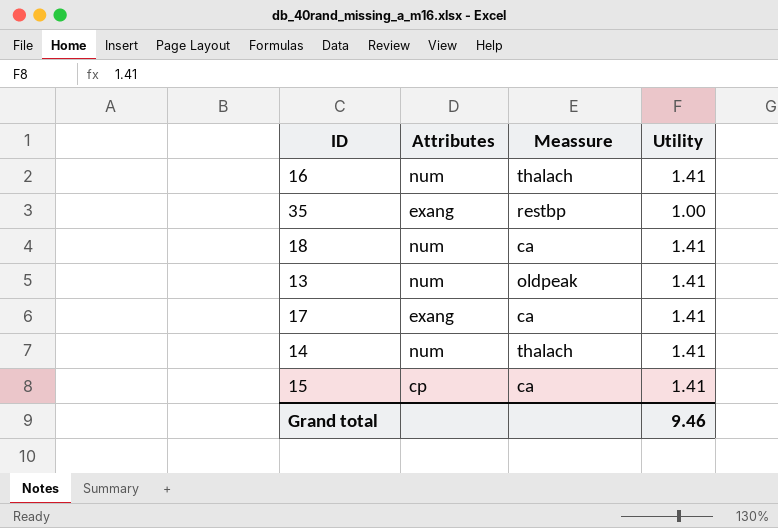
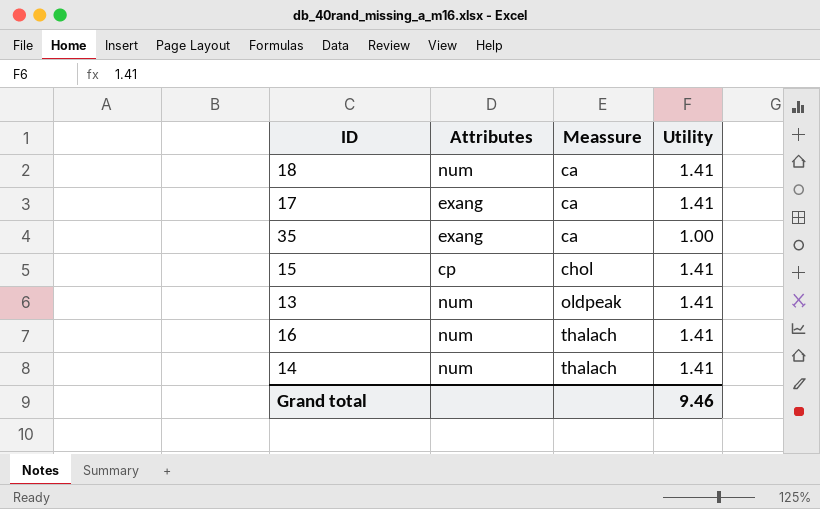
row order: none -> Meassure ascending
35 | Meassure: restbp -> ca
15 | Meassure: ca -> chol

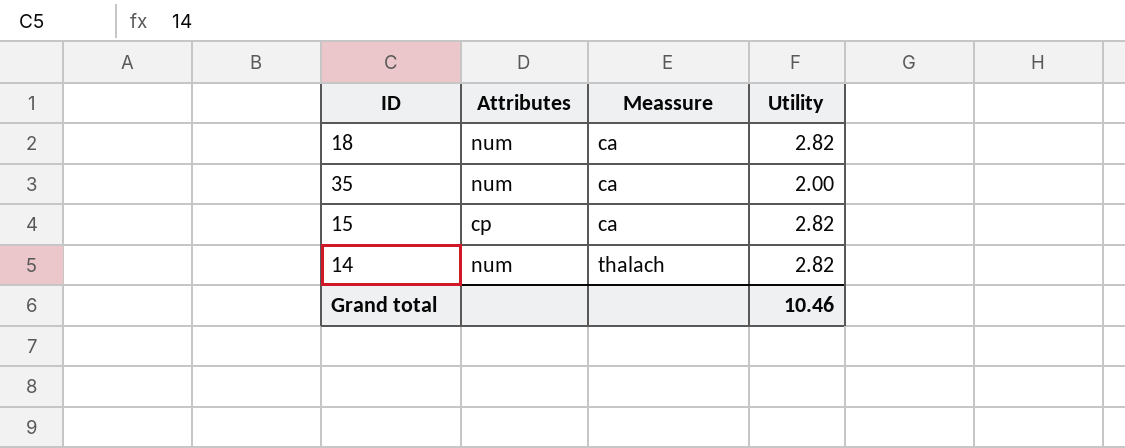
row 17: exang | ca | 1.41 -> none
row 13: num | oldpeak | 1.41 -> none
row 16: num | thalach | 1.41 -> none
18 | Utility: 1.41 -> 2.82
35 | Attributes: exang -> num
35 | Utility: 1.00 -> 2.00
15 | Meassure: chol -> ca
15 | Utility: 1.41 -> 2.82
14 | Utility: 1.41 -> 2.82
Grand total | Utility: 9.46 -> 10.46

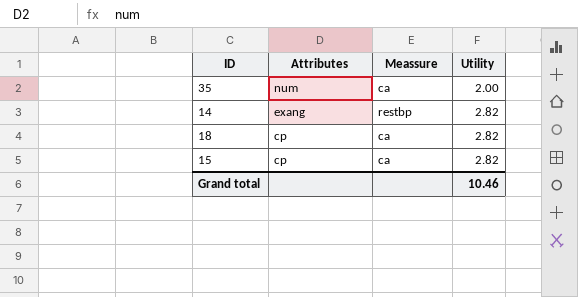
row order: Meassure ascending -> Attributes descending
14 | Attributes: num -> exang
14 | Meassure: thalach -> restbp
18 | Attributes: num -> cp

